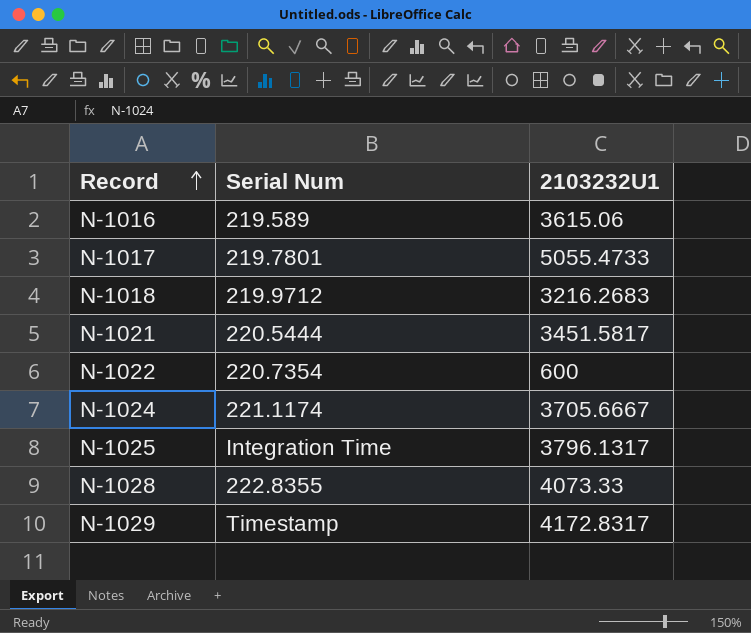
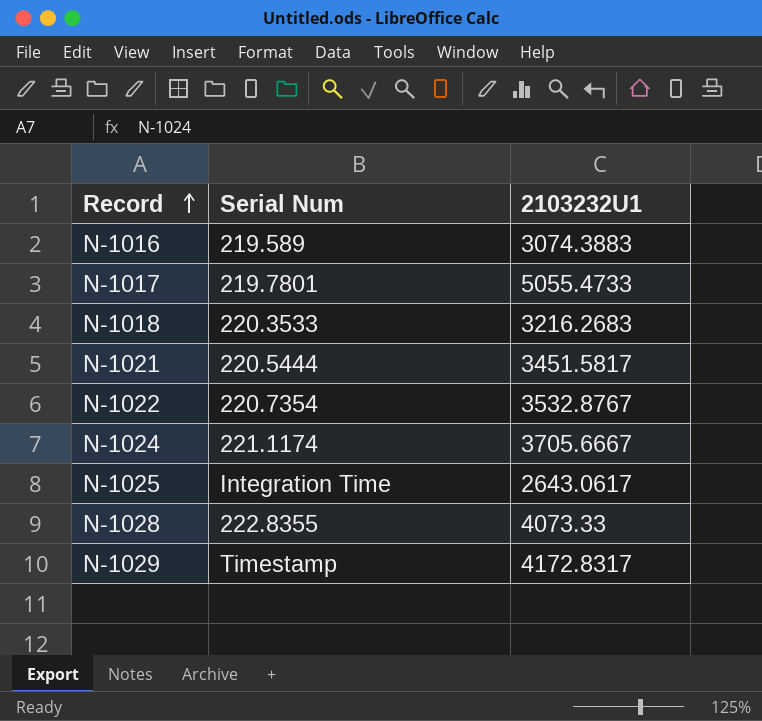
N-1016 | 2103232U1: 3615.06 -> 3074.3883
N-1018 | Serial Num: 219.9712 -> 220.3533
N-1022 | 2103232U1: 600 -> 3532.8767
N-1025 | 2103232U1: 3796.1317 -> 2643.0617

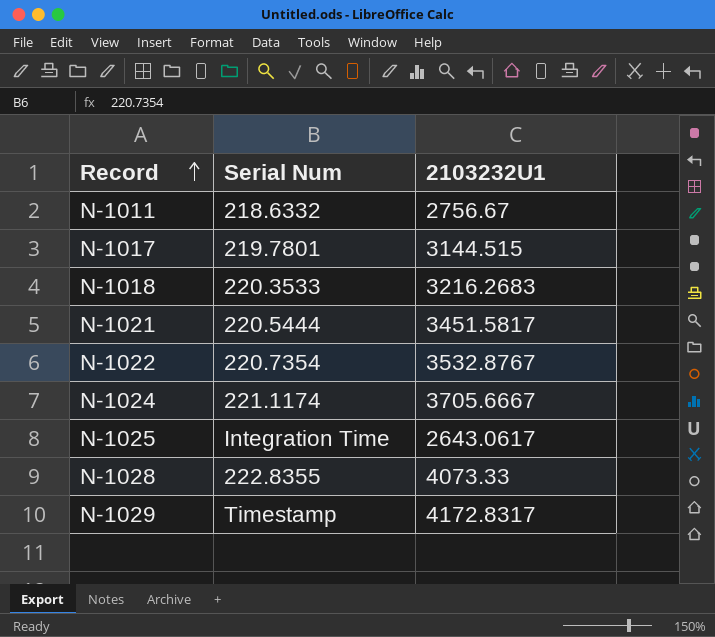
row N-1016: 219.589 | 3074.3883 -> none
row N-1011: none -> 218.6332 | 2756.67
N-1017 | 2103232U1: 5055.4733 -> 3144.515

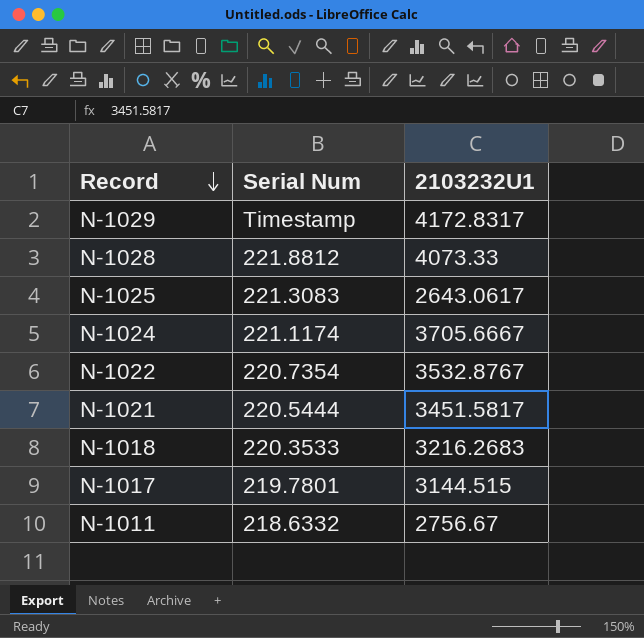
row order: Record ascending -> Record descending
N-1028 | Serial Num: 222.8355 -> 221.8812
N-1025 | Serial Num: Integration Time -> 221.3083

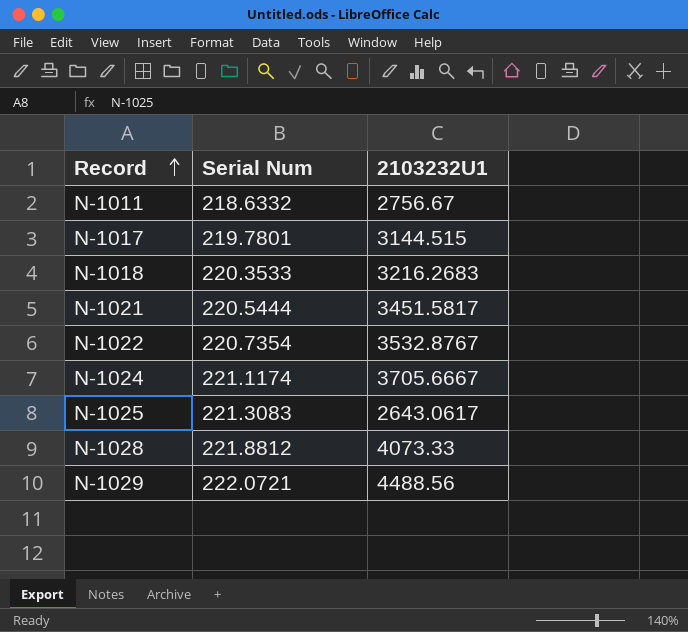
row order: Record descending -> Record ascending
N-1029 | Serial Num: Timestamp -> 222.0721
N-1029 | 2103232U1: 4172.8317 -> 4488.56

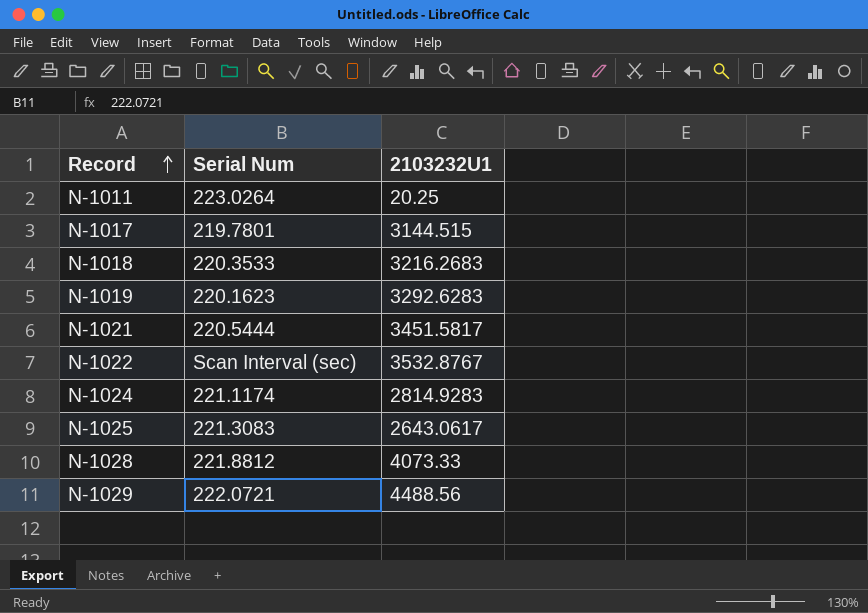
N-1011 | Serial Num: 218.6332 -> 223.0264
N-1011 | 2103232U1: 2756.67 -> 20.25
row N-1019: none -> 220.1623 | 3292.6283
N-1022 | Serial Num: 220.7354 -> Scan Interval (sec)
N-1024 | 2103232U1: 3705.6667 -> 2814.9283

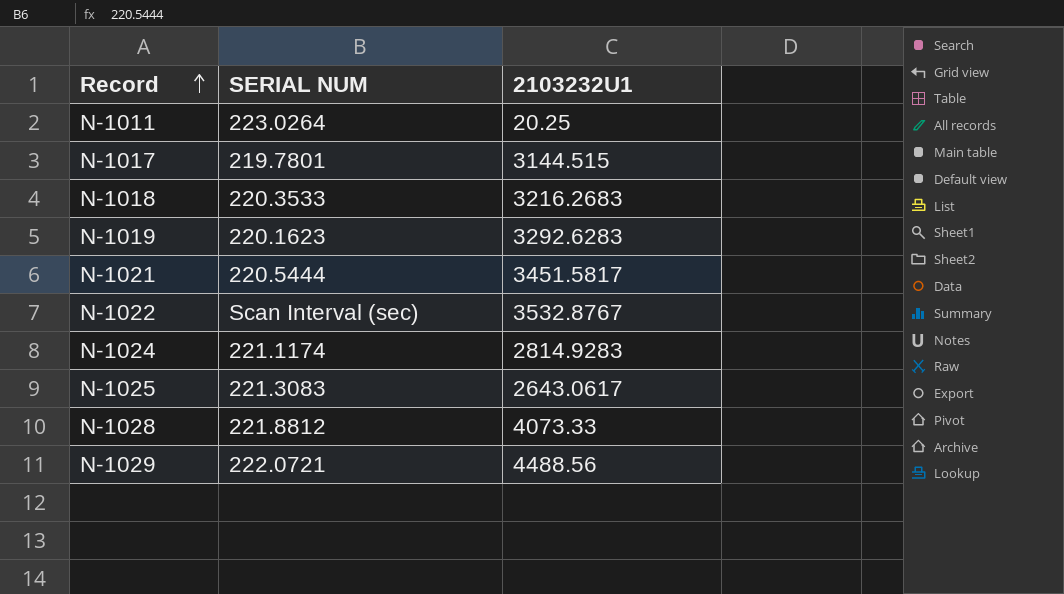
column name: Serial Num -> SERIAL NUM

